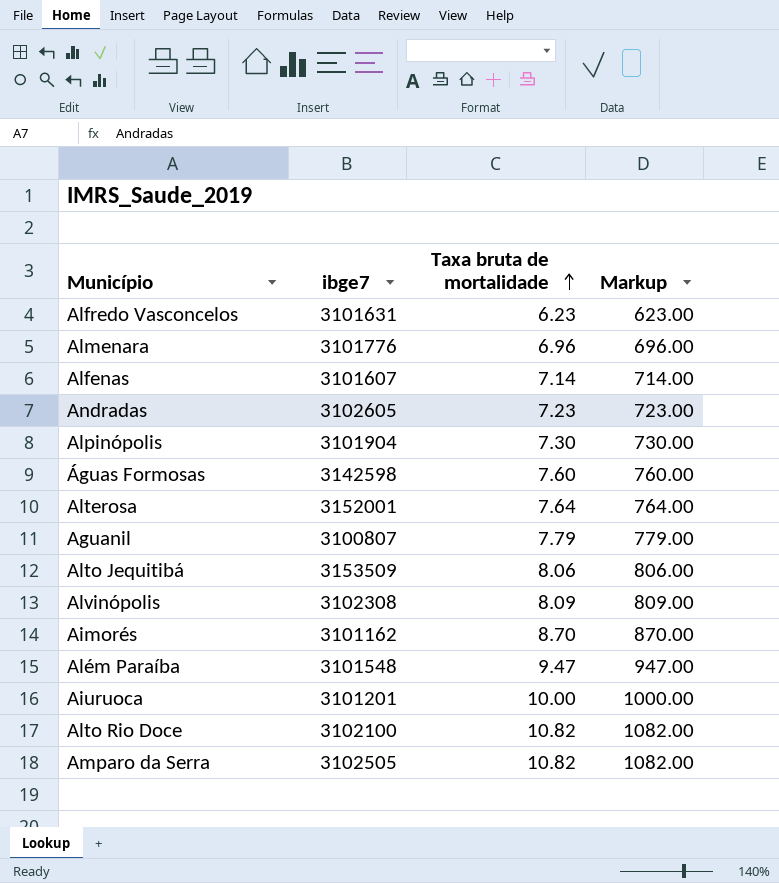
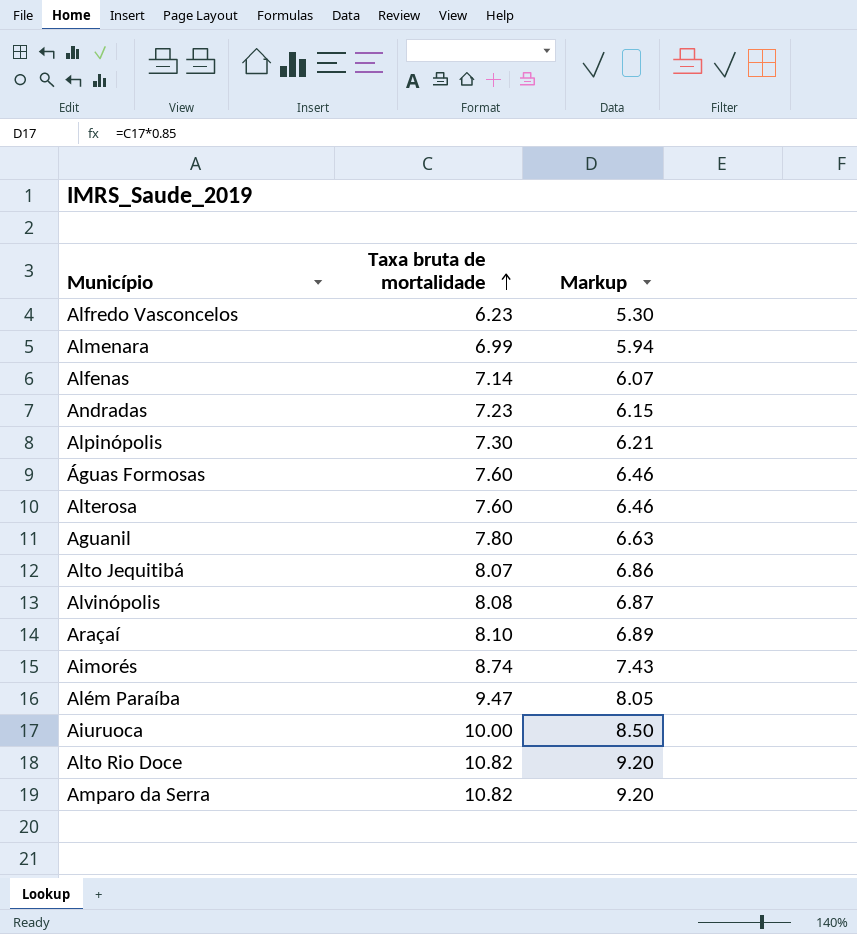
column ibge7 | position: 2 -> none
column Markup | formula: [Taxa bruta de mortalidade] * 100 -> [Taxa bruta de mortalidade] * 0.85
Almenara | Taxa bruta de mortalidade: 6.96 -> 6.99
Alterosa | Taxa bruta de mortalidade: 7.64 -> 7.60
Aguanil | Taxa bruta de mortalidade: 7.79 -> 7.80
Alto Jequitibá | Taxa bruta de mortalidade: 8.06 -> 8.07
Alvinópolis | Taxa bruta de mortalidade: 8.09 -> 8.08
row Araçaí: none -> 8.10 | 6.89
Aimorés | Taxa bruta de mortalidade: 8.70 -> 8.74

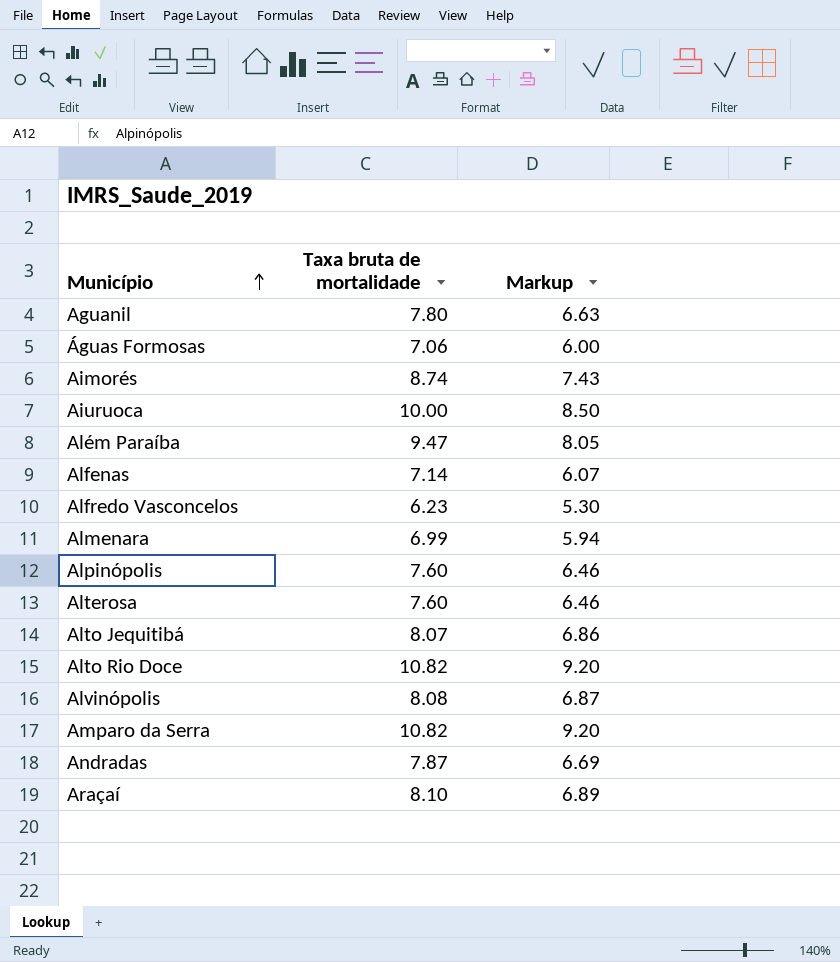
row order: Taxa bruta de mortalidade ascending -> Município ascending
Águas Formosas | Taxa bruta de mortalidade: 7.60 -> 7.06
Águas Formosas | Markup: 6.46 -> 6.00
Alpinópolis | Taxa bruta de mortalidade: 7.30 -> 7.60
Alpinópolis | Markup: 6.21 -> 6.46
Andradas | Taxa bruta de mortalidade: 7.23 -> 7.87
Andradas | Markup: 6.15 -> 6.69

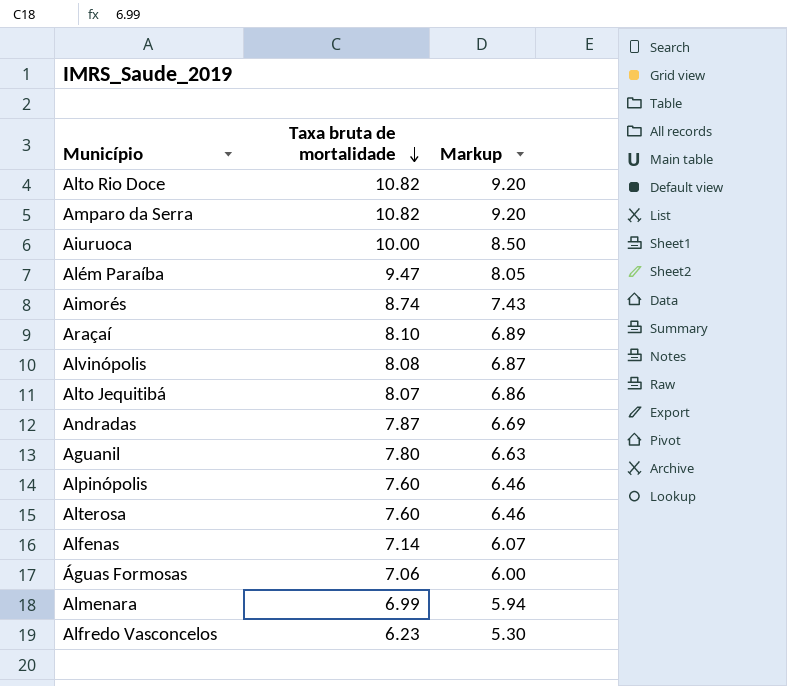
row order: Município ascending -> Taxa bruta de mortalidade descending

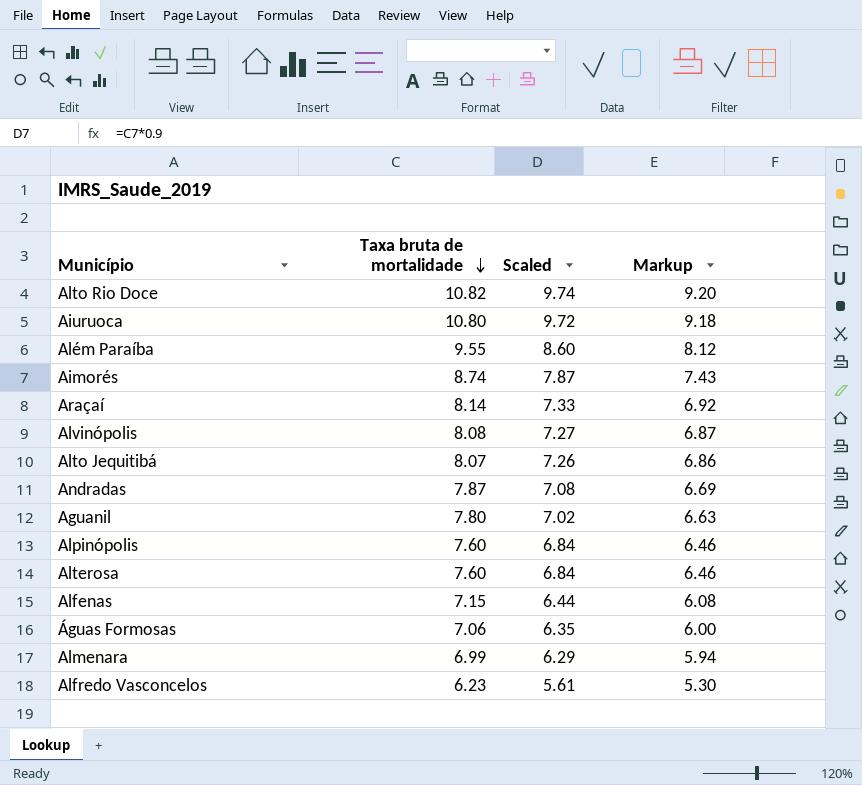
column Scaled | formula: none -> [Taxa bruta de mortalidade] * 0.9
row Amparo da Serra: 10.82 | 9.20 -> none
Aiuruoca | Taxa bruta de mortalidade: 10.00 -> 10.80
Aiuruoca | Markup: 8.50 -> 9.18
Além Paraíba | Taxa bruta de mortalidade: 9.47 -> 9.55
Além Paraíba | Markup: 8.05 -> 8.12
Araçaí | Taxa bruta de mortalidade: 8.10 -> 8.14
Araçaí | Markup: 6.89 -> 6.92
Alfenas | Taxa bruta de mortalidade: 7.14 -> 7.15
Alfenas | Markup: 6.07 -> 6.08

